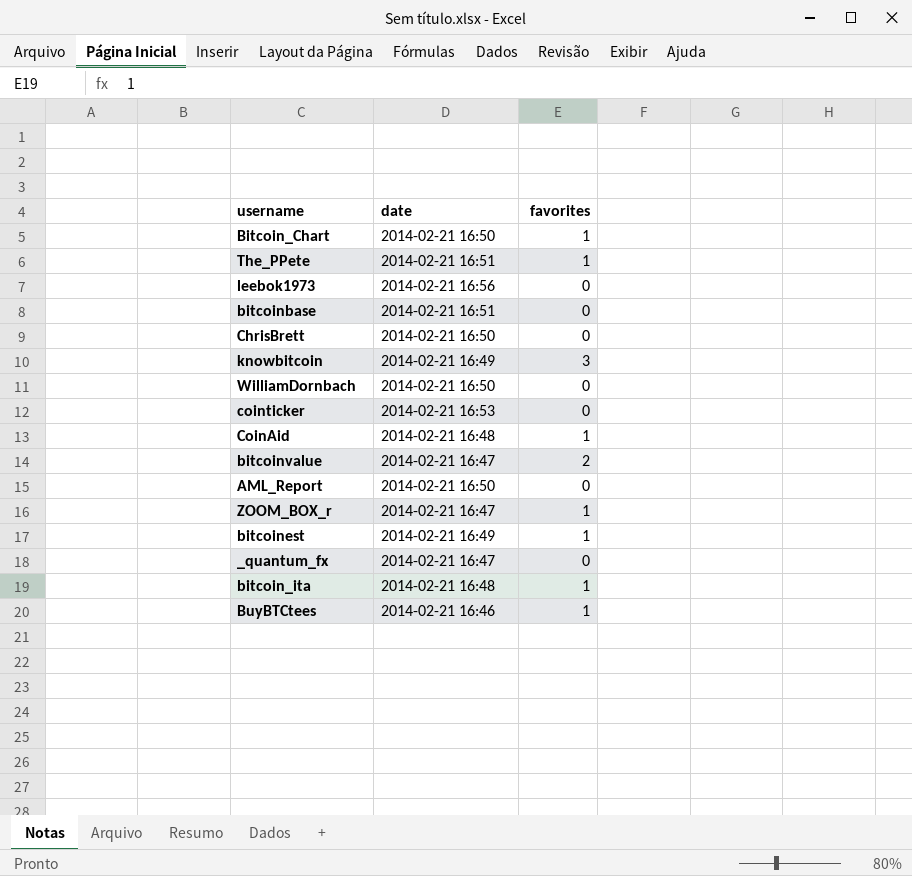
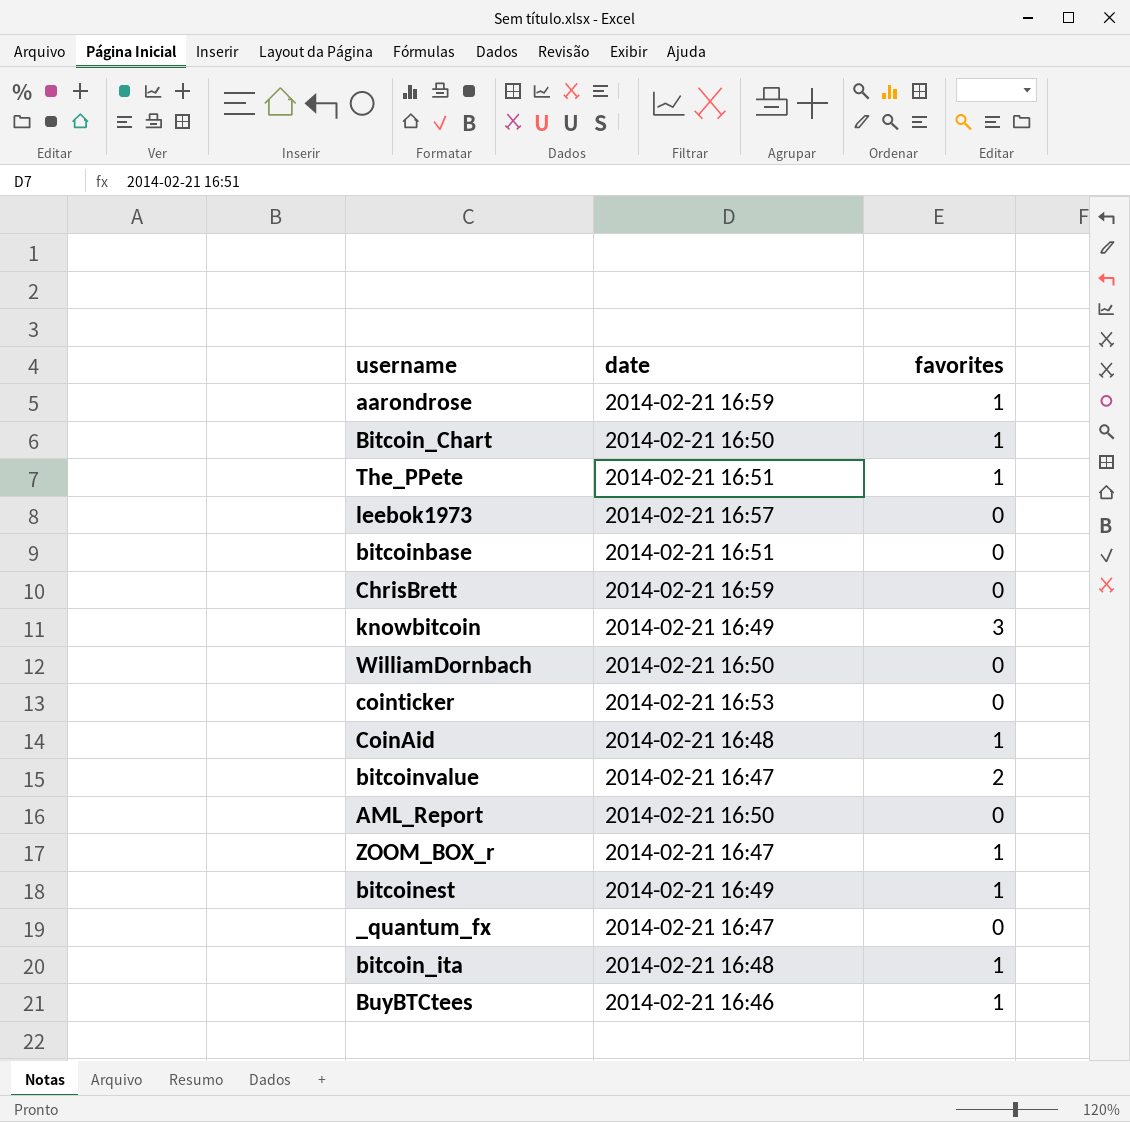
row aarondrose: none -> 2014-02-21 16:59 | 1
leebok1973 | date: 2014-02-21 16:56 -> 2014-02-21 16:57
ChrisBrett | date: 2014-02-21 16:50 -> 2014-02-21 16:59

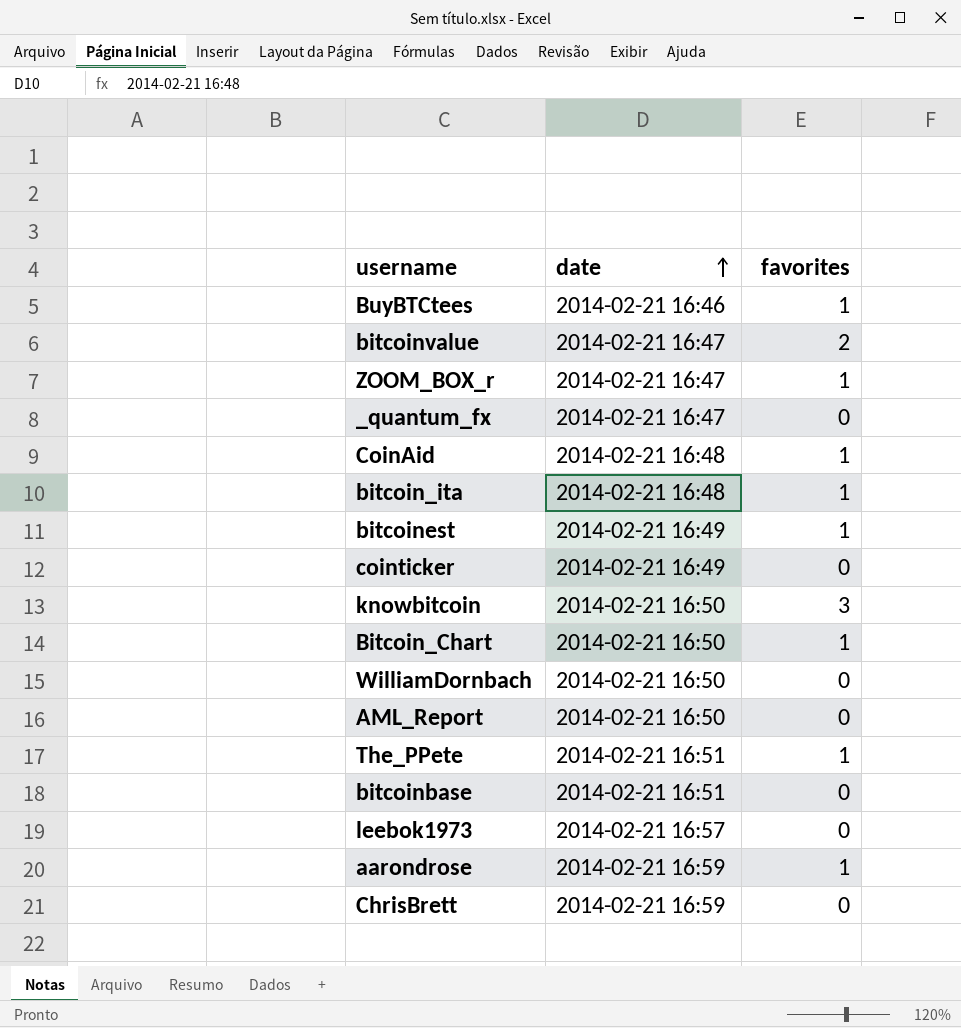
row order: none -> date ascending
cointicker | date: 2014-02-21 16:53 -> 2014-02-21 16:49
knowbitcoin | date: 2014-02-21 16:49 -> 2014-02-21 16:50

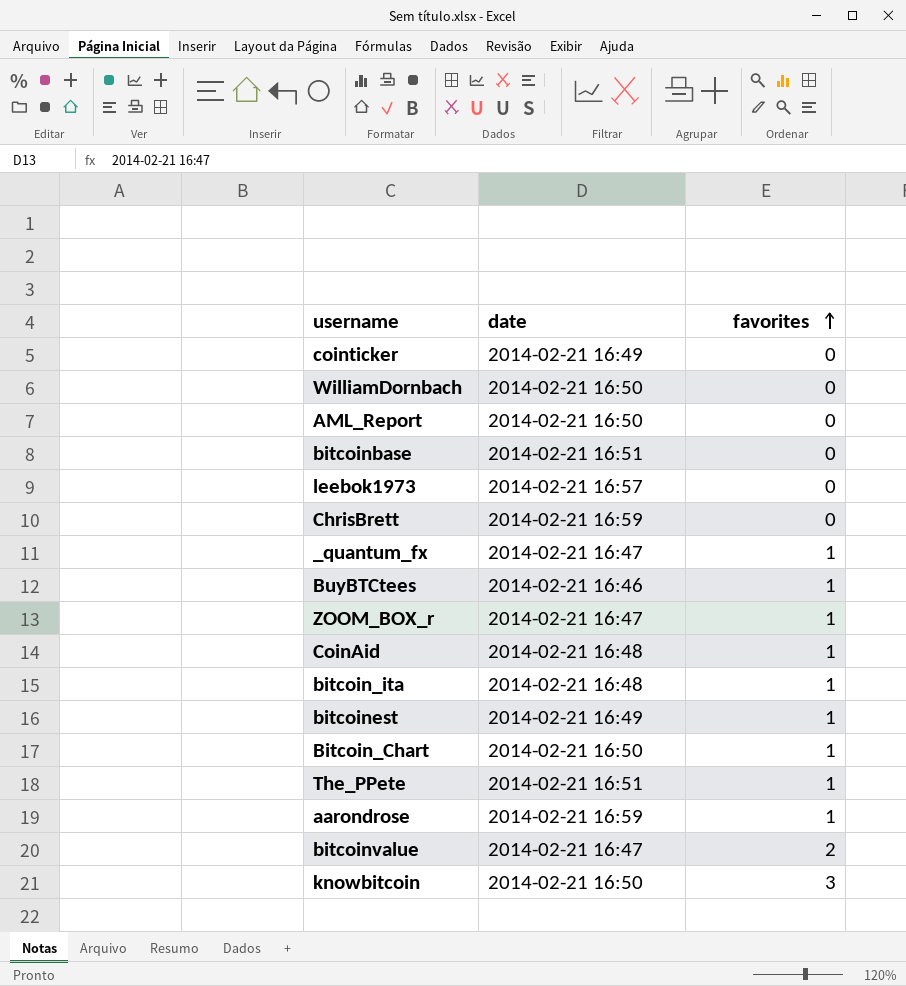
row order: date ascending -> favorites ascending
_quantum_fx | favorites: 0 -> 1

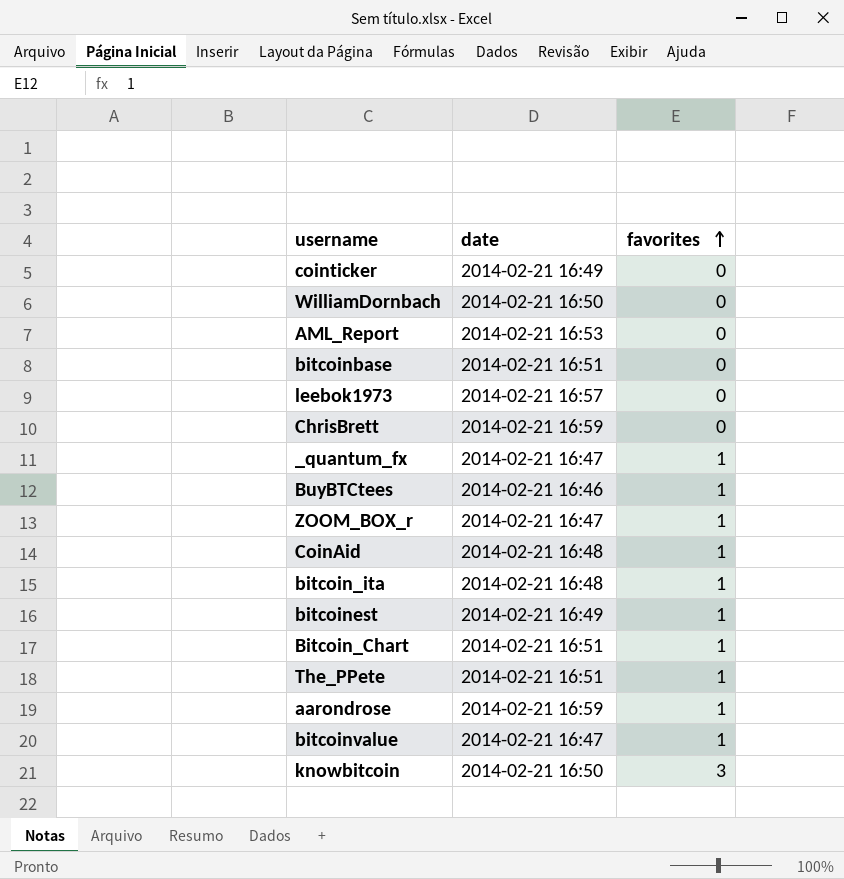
AML_Report | date: 2014-02-21 16:50 -> 2014-02-21 16:53
Bitcoin_Chart | date: 2014-02-21 16:50 -> 2014-02-21 16:51
bitcoinvalue | favorites: 2 -> 1

